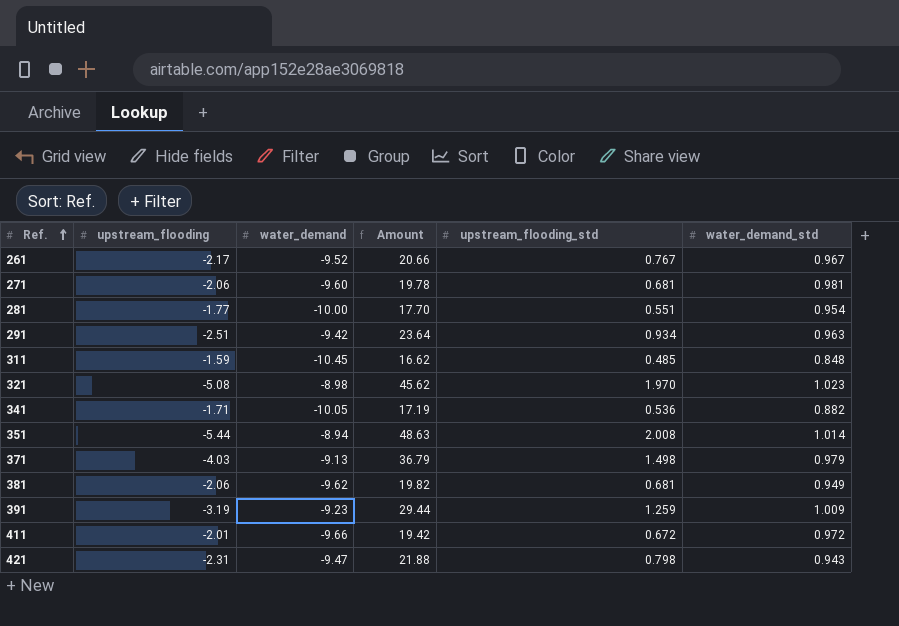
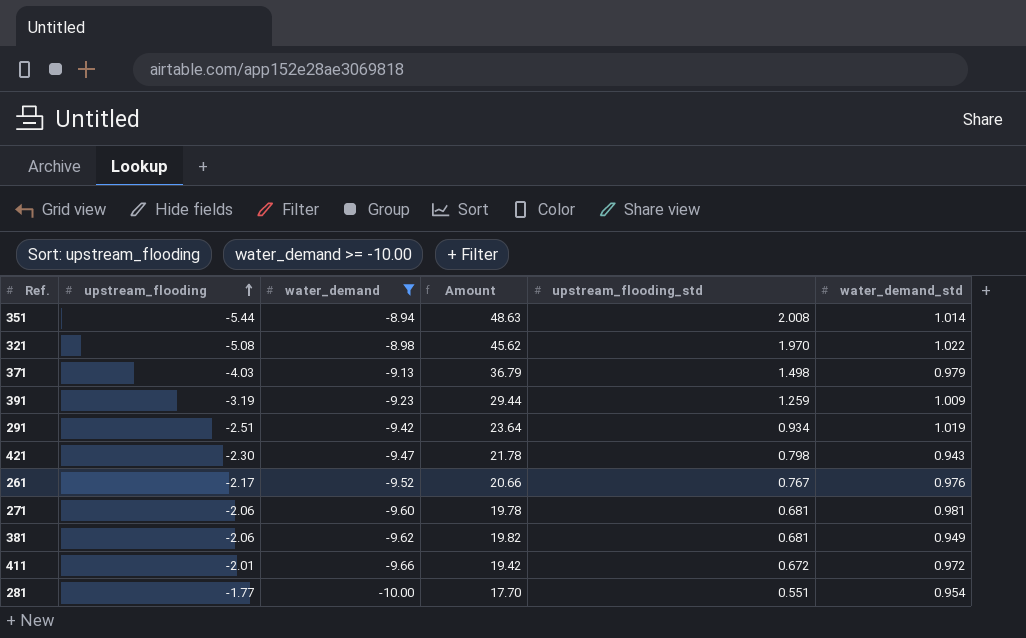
filter: none -> water_demand >= -10.00
row order: Ref. ascending -> upstream_flooding ascending
321 | water_demand_std: 1.023 -> 1.022
291 | water_demand_std: 0.963 -> 1.019
421 | upstream_flooding: -2.31 -> -2.30
421 | Amount: 21.88 -> 21.78
261 | water_demand_std: 0.967 -> 0.976

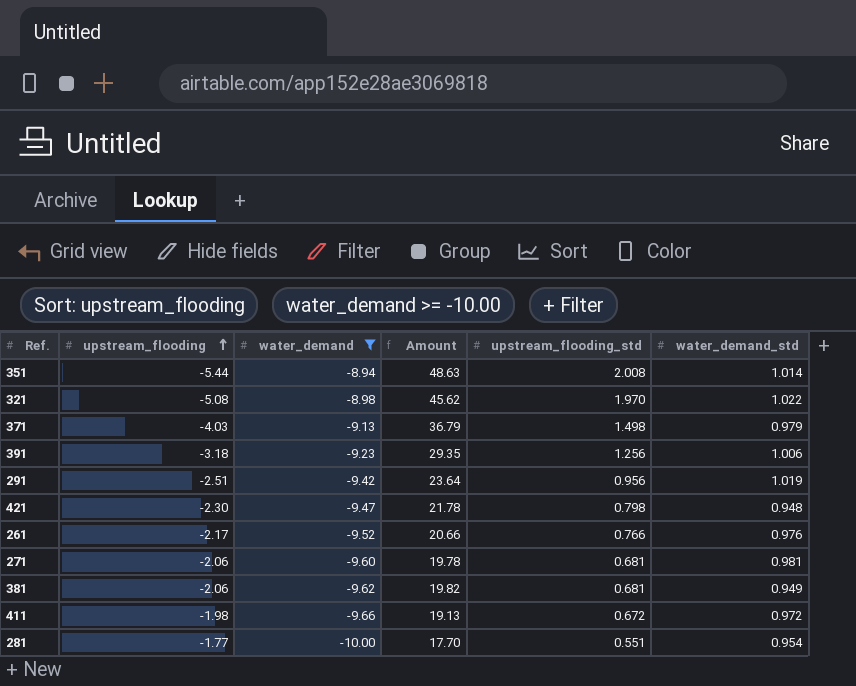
391 | upstream_flooding: -3.19 -> -3.18
391 | Amount: 29.44 -> 29.35
391 | upstream_flooding_std: 1.259 -> 1.256
391 | water_demand_std: 1.009 -> 1.006
291 | upstream_flooding_std: 0.934 -> 0.956
421 | water_demand_std: 0.943 -> 0.948
261 | upstream_flooding_std: 0.767 -> 0.766
411 | upstream_flooding: -2.01 -> -1.98
411 | Amount: 19.42 -> 19.13

